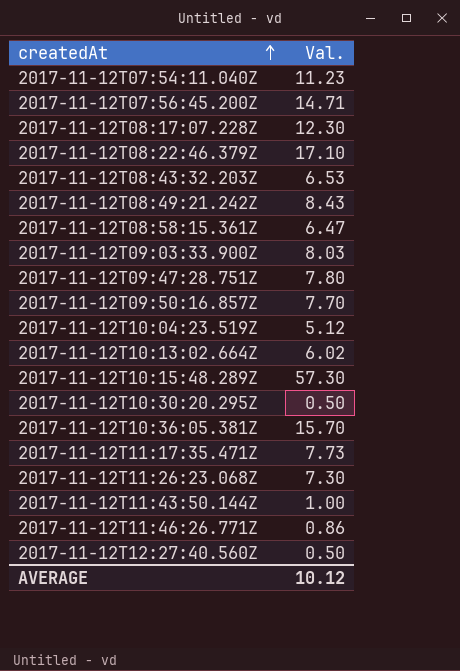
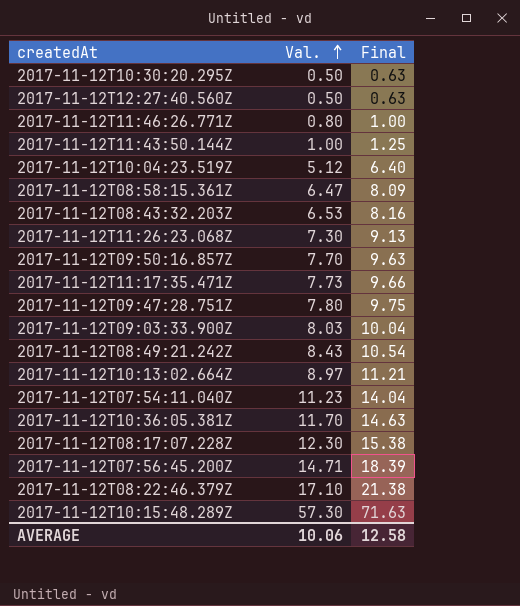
row order: createdAt ascending -> Val. ascending
column Final | formula: none -> [Val.] * 1.25
2017-11-12T11:46:26.771Z | Val.: 0.86 -> 0.80
2017-11-12T10:13:02.664Z | Val.: 6.02 -> 8.97
2017-11-12T10:36:05.381Z | Val.: 15.70 -> 11.70
AVERAGE | Val.: 10.12 -> 10.06

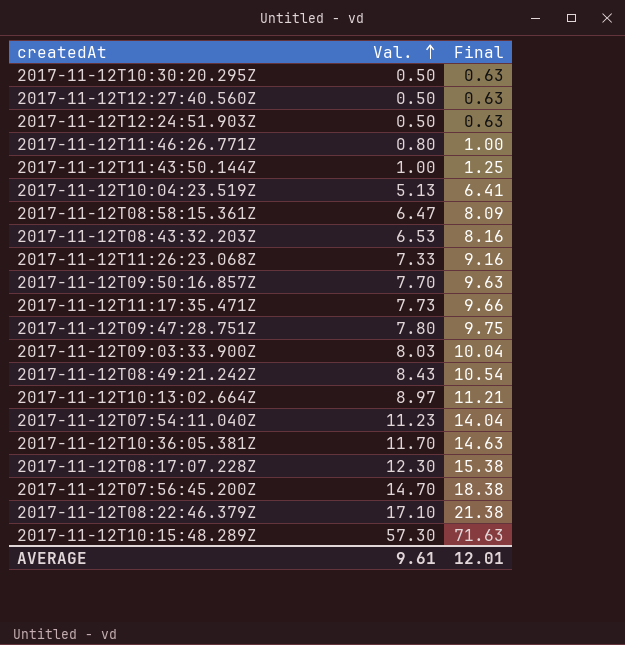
row 2017-11-12T12:24:51.903Z: none -> 0.50 | 0.63
2017-11-12T10:04:23.519Z | Val.: 5.12 -> 5.13
2017-11-12T10:04:23.519Z | Final: 6.40 -> 6.41
2017-11-12T11:26:23.068Z | Val.: 7.30 -> 7.33
2017-11-12T11:26:23.068Z | Final: 9.13 -> 9.16
2017-11-12T07:56:45.200Z | Val.: 14.71 -> 14.70
2017-11-12T07:56:45.200Z | Final: 18.39 -> 18.38
AVERAGE | Val.: 10.06 -> 9.61
AVERAGE | Final: 12.58 -> 12.01

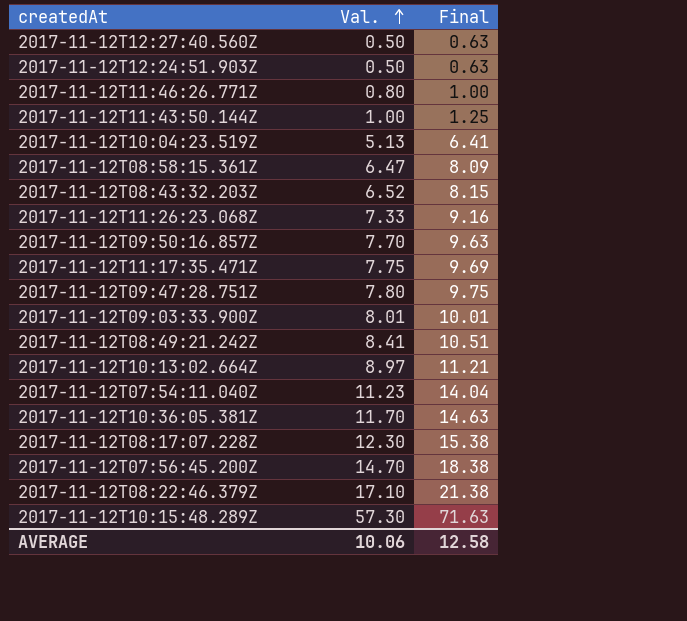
row 2017-11-12T10:30:20.295Z: 0.50 | 0.63 -> none
2017-11-12T08:43:32.203Z | Val.: 6.53 -> 6.52
2017-11-12T08:43:32.203Z | Final: 8.16 -> 8.15
2017-11-12T11:17:35.471Z | Val.: 7.73 -> 7.75
2017-11-12T11:17:35.471Z | Final: 9.66 -> 9.69
2017-11-12T09:03:33.900Z | Val.: 8.03 -> 8.01
2017-11-12T09:03:33.900Z | Final: 10.04 -> 10.01
2017-11-12T08:49:21.242Z | Val.: 8.43 -> 8.41
2017-11-12T08:49:21.242Z | Final: 10.54 -> 10.51
AVERAGE | Val.: 9.61 -> 10.06
AVERAGE | Final: 12.01 -> 12.58

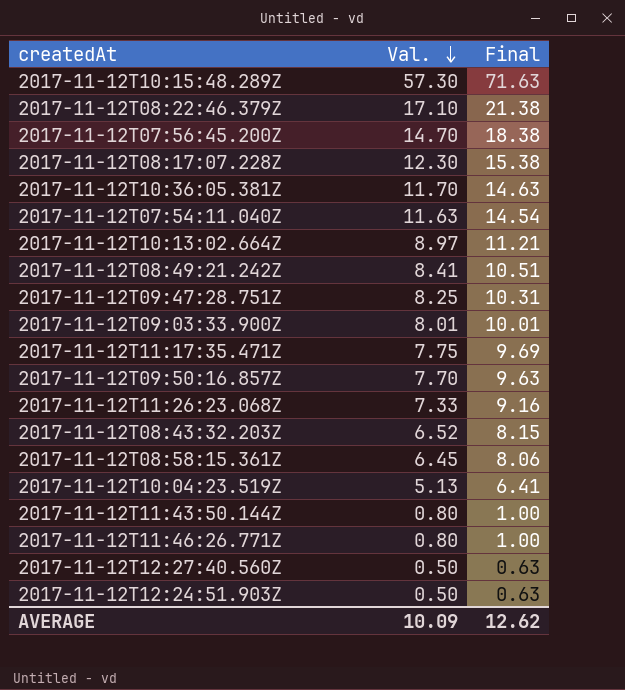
row order: Val. ascending -> Val. descending
2017-11-12T07:54:11.040Z | Val.: 11.23 -> 11.63
2017-11-12T07:54:11.040Z | Final: 14.04 -> 14.54
2017-11-12T09:47:28.751Z | Val.: 7.80 -> 8.25
2017-11-12T09:47:28.751Z | Final: 9.75 -> 10.31
2017-11-12T08:58:15.361Z | Val.: 6.47 -> 6.45
2017-11-12T08:58:15.361Z | Final: 8.09 -> 8.06
2017-11-12T11:43:50.144Z | Val.: 1.00 -> 0.80
2017-11-12T11:43:50.144Z | Final: 1.25 -> 1.00
AVERAGE | Val.: 10.06 -> 10.09
AVERAGE | Final: 12.58 -> 12.62

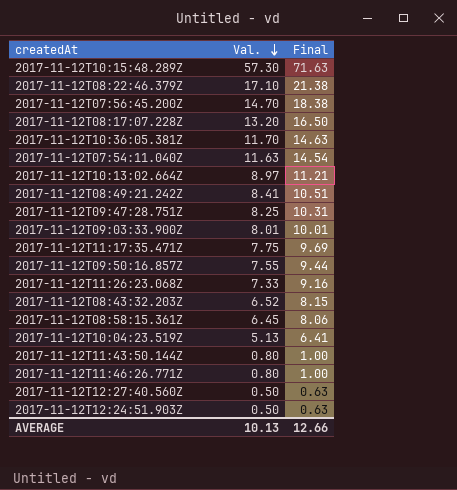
2017-11-12T08:17:07.228Z | Val.: 12.30 -> 13.20
2017-11-12T08:17:07.228Z | Final: 15.38 -> 16.50
2017-11-12T09:50:16.857Z | Val.: 7.70 -> 7.55
2017-11-12T09:50:16.857Z | Final: 9.63 -> 9.44
AVERAGE | Val.: 10.09 -> 10.13
AVERAGE | Final: 12.62 -> 12.66

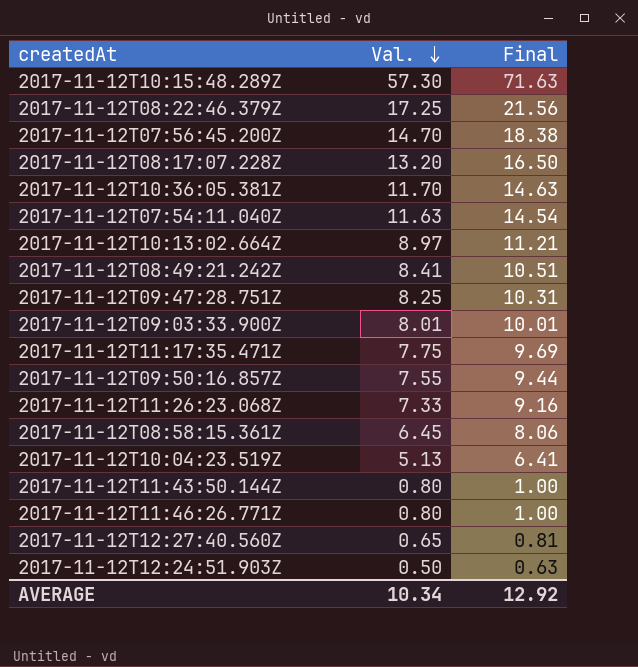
row 2017-11-12T08:43:32.203Z: 6.52 | 8.15 -> none
2017-11-12T08:22:46.379Z | Val.: 17.10 -> 17.25
2017-11-12T08:22:46.379Z | Final: 21.38 -> 21.56
2017-11-12T12:27:40.560Z | Val.: 0.50 -> 0.65
2017-11-12T12:27:40.560Z | Final: 0.63 -> 0.81
AVERAGE | Val.: 10.13 -> 10.34
AVERAGE | Final: 12.66 -> 12.92

